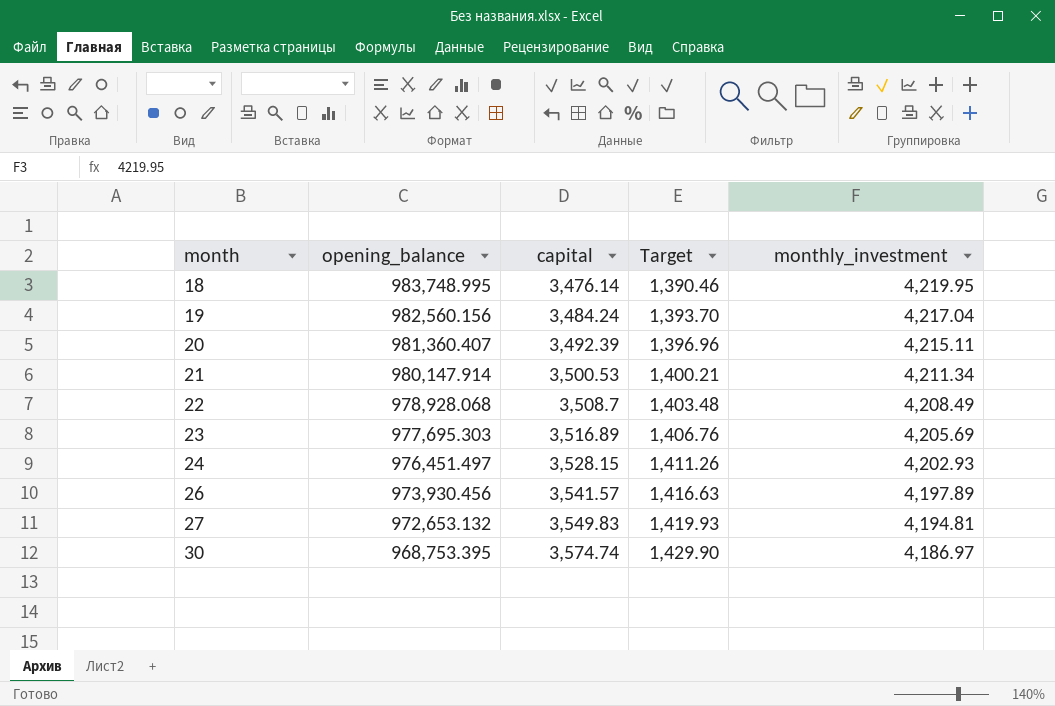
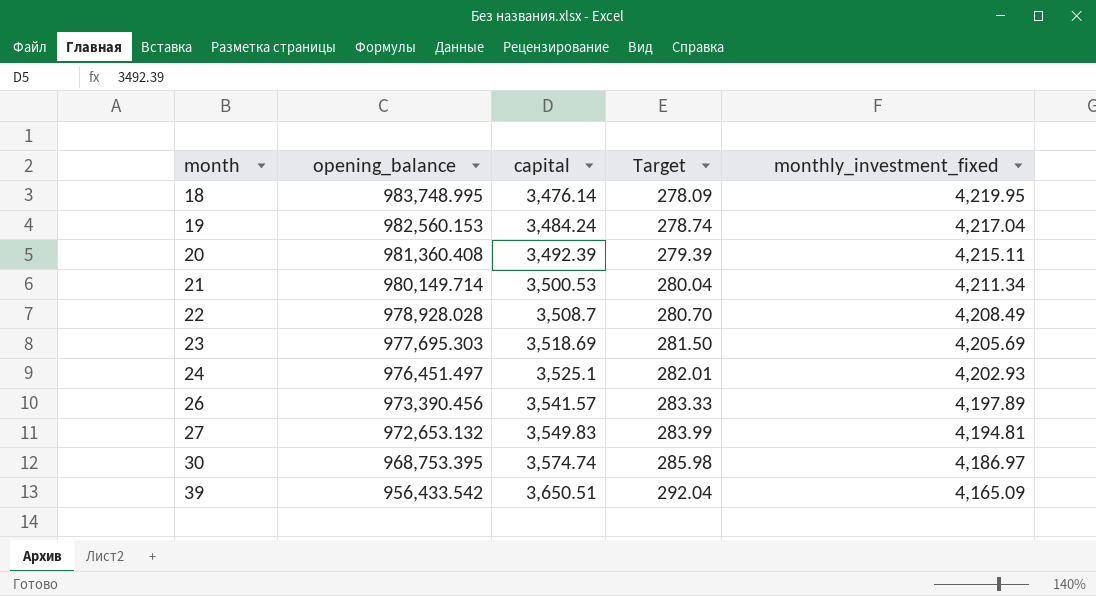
column Target | formula: [capital] * 0.4 -> [capital] * 0.08
column name: monthly_investment -> monthly_investment_fixed
19 | opening_balance: 982,560.156 -> 982,560.153
20 | opening_balance: 981,360.407 -> 981,360.408
21 | opening_balance: 980,147.914 -> 980,149.714
22 | opening_balance: 978,928.068 -> 978,928.028
23 | capital: 3,516.89 -> 3,518.69
24 | capital: 3,528.15 -> 3,525.1
26 | opening_balance: 973,930.456 -> 973,390.456
row 39: none -> 956,433.542 | 3,650.51 | 292.04 | 4,165.09

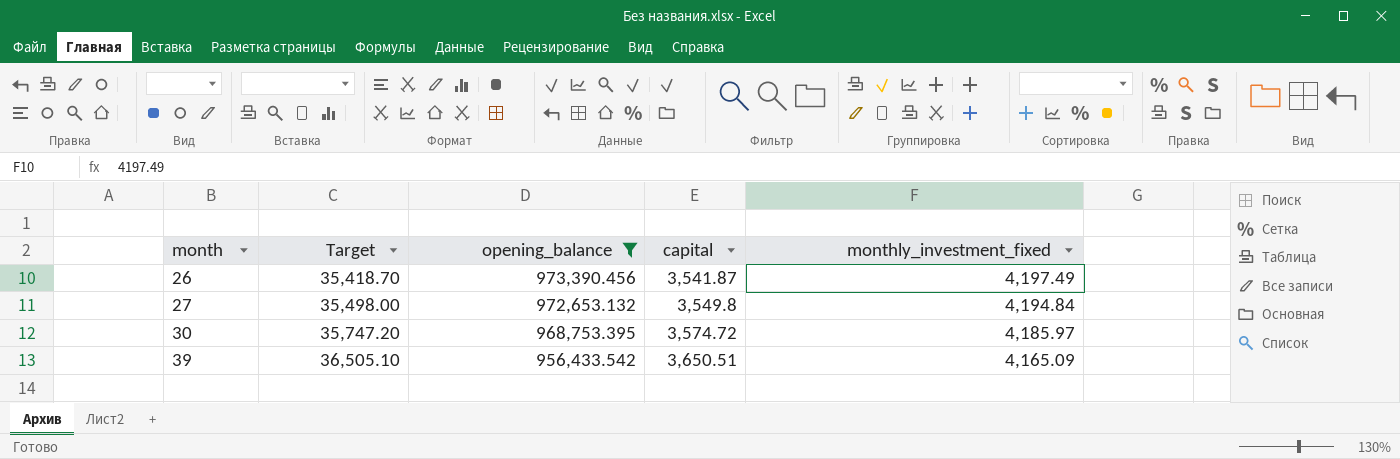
filter: none -> opening_balance <= 973,390.456
column Target | formula: [capital] * 0.08 -> [capital] * 10
column Target | position: 4 -> 2
26 | capital: 3,541.57 -> 3,541.87
26 | monthly_investment_fixed: 4,197.89 -> 4,197.49
27 | capital: 3,549.83 -> 3,549.8
27 | monthly_investment_fixed: 4,194.81 -> 4,194.84
30 | capital: 3,574.74 -> 3,574.72
30 | monthly_investment_fixed: 4,186.97 -> 4,185.97

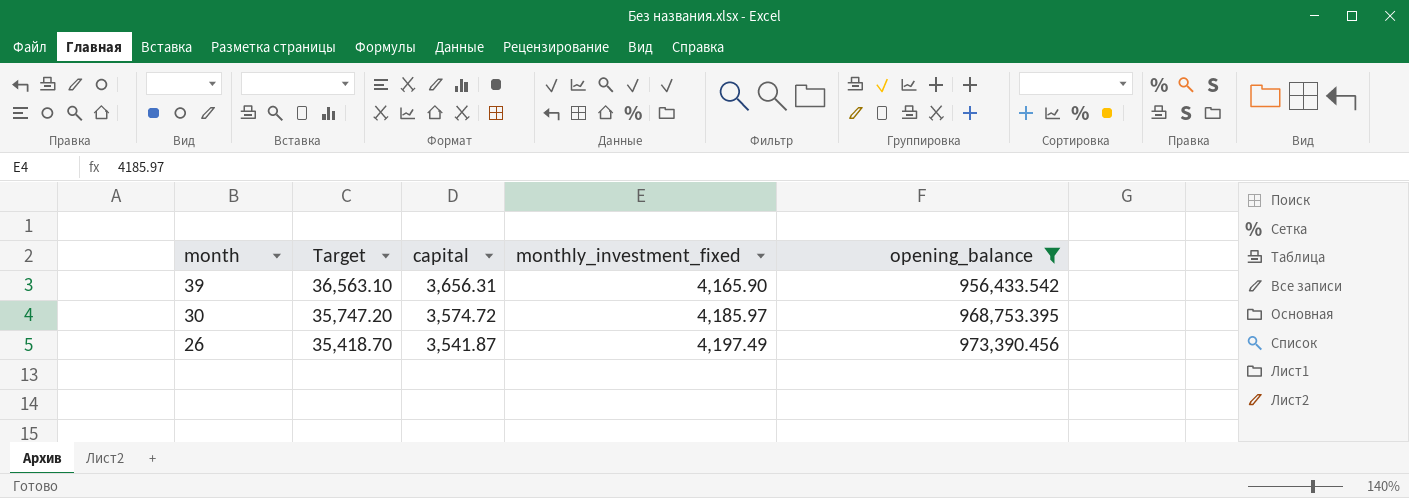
row order: month ascending -> month descending
column opening_balance | position: 3 -> 5
row 27: 35,498.00 | 972,653.132 | 3,549.8 | 4,194.84 -> none
39 | Target: 36,505.10 -> 36,563.10
39 | capital: 3,650.51 -> 3,656.31
39 | monthly_investment_fixed: 4,165.09 -> 4,165.90

